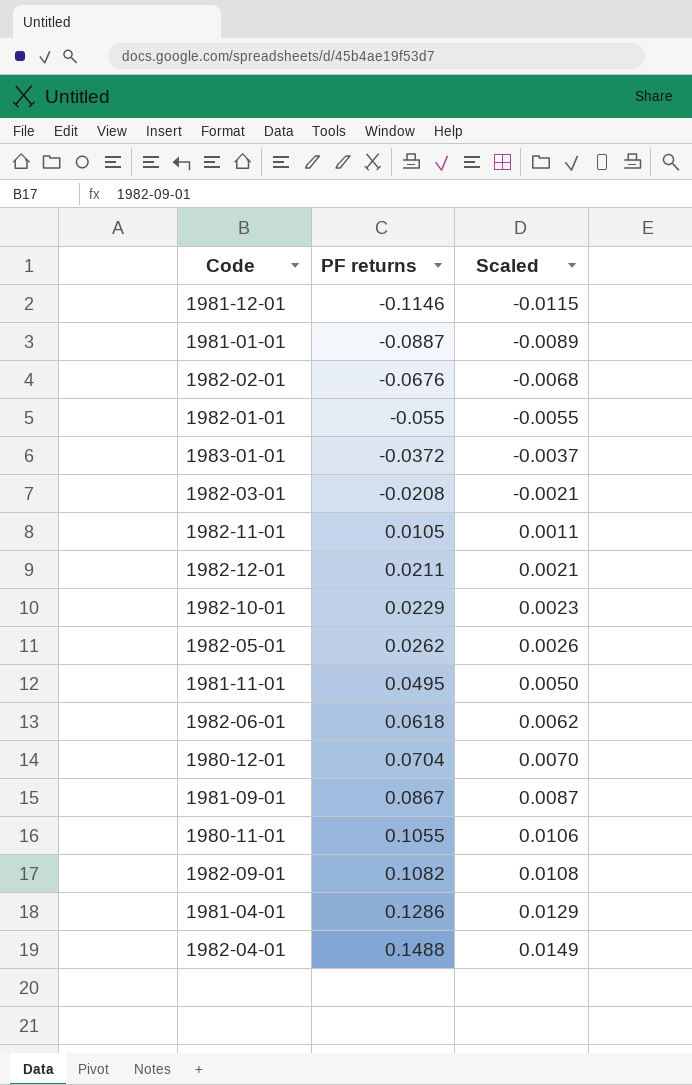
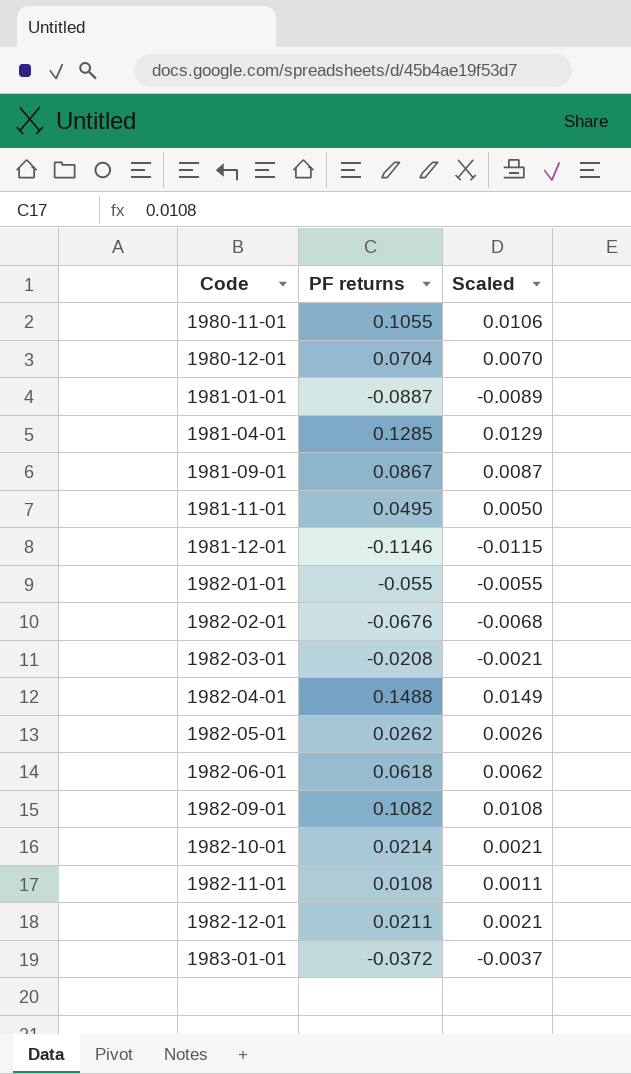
row order: PF returns ascending -> Code ascending
1981-04-01 | PF returns: 0.1286 -> 0.1285
1982-10-01 | PF returns: 0.0229 -> 0.0214
1982-10-01 | Scaled: 0.0023 -> 0.0021
1982-11-01 | PF returns: 0.0105 -> 0.0108

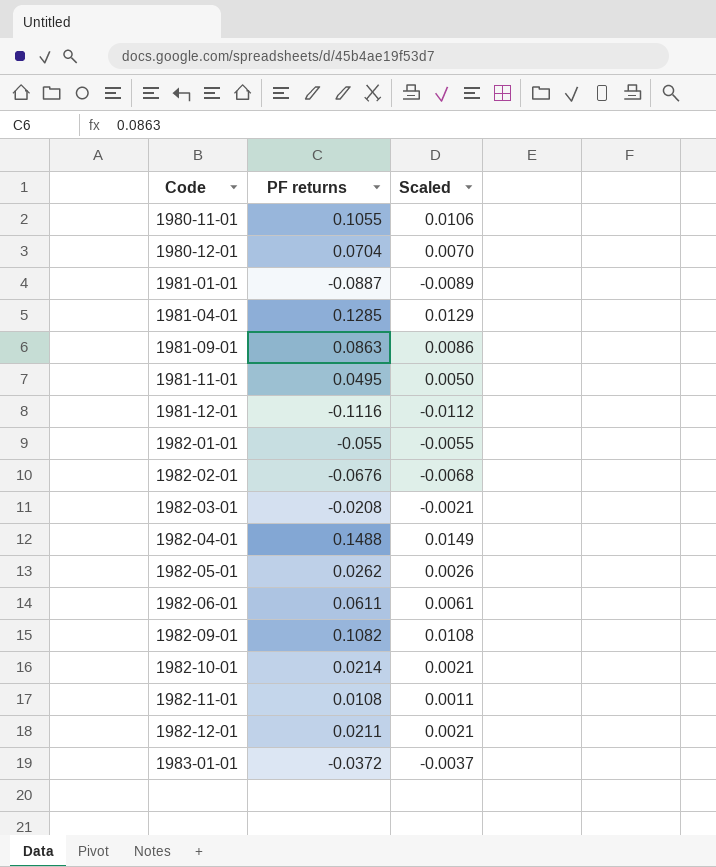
1981-09-01 | PF returns: 0.0867 -> 0.0863
1981-09-01 | Scaled: 0.0087 -> 0.0086
1981-12-01 | PF returns: -0.1146 -> -0.1116
1981-12-01 | Scaled: -0.0115 -> -0.0112
1982-06-01 | PF returns: 0.0618 -> 0.0611
1982-06-01 | Scaled: 0.0062 -> 0.0061

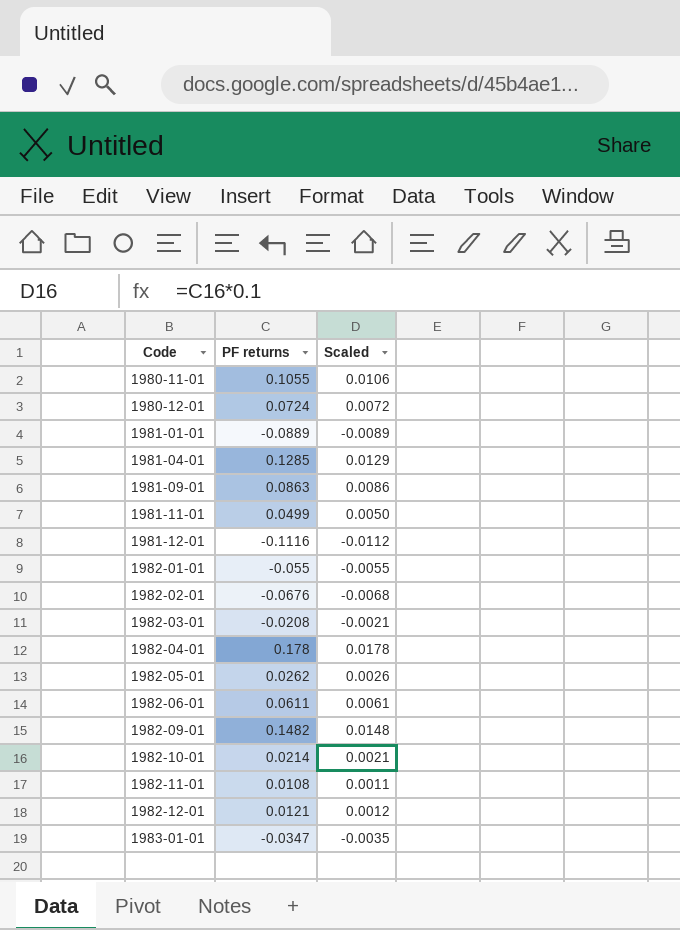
1980-12-01 | PF returns: 0.0704 -> 0.0724
1980-12-01 | Scaled: 0.0070 -> 0.0072
1981-01-01 | PF returns: -0.0887 -> -0.0889
1981-11-01 | PF returns: 0.0495 -> 0.0499
1982-04-01 | PF returns: 0.1488 -> 0.178
1982-04-01 | Scaled: 0.0149 -> 0.0178
1982-09-01 | PF returns: 0.1082 -> 0.1482
1982-09-01 | Scaled: 0.0108 -> 0.0148
1982-12-01 | PF returns: 0.0211 -> 0.0121
1982-12-01 | Scaled: 0.0021 -> 0.0012
1983-01-01 | PF returns: -0.0372 -> -0.0347
1983-01-01 | Scaled: -0.0037 -> -0.0035

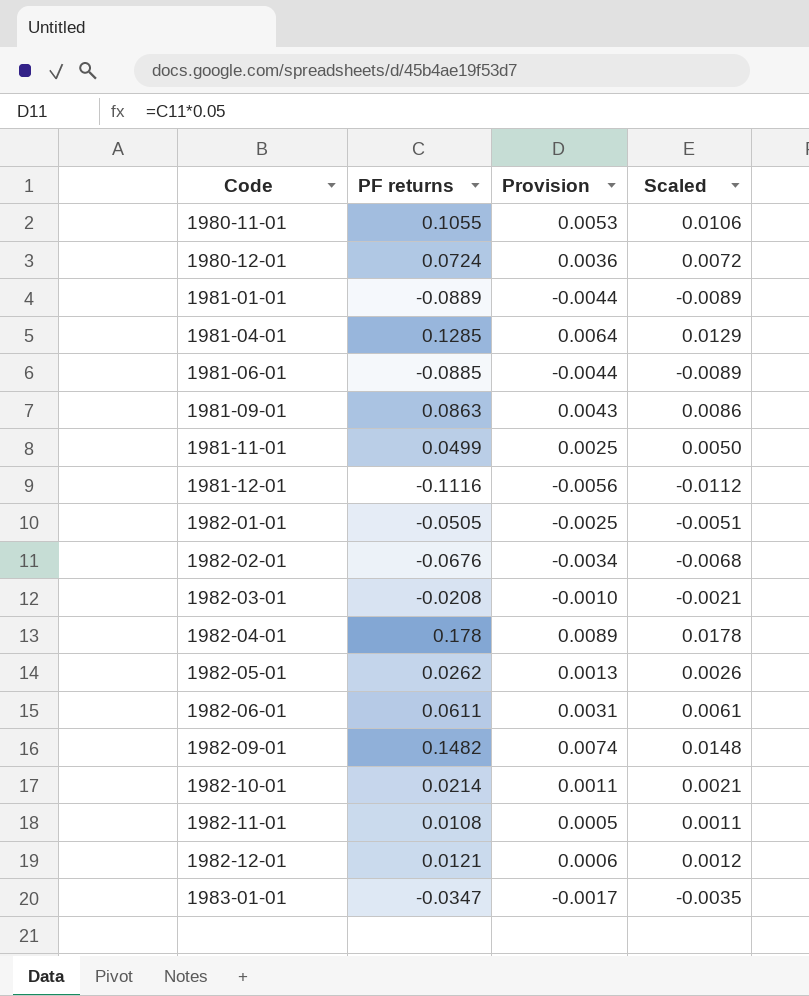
column Provision | formula: none -> [PF returns] * 0.05
row 1981-06-01: none -> -0.0885 | -0.0044 | -0.0089
1982-01-01 | PF returns: -0.055 -> -0.0505
1982-01-01 | Scaled: -0.0055 -> -0.0051

